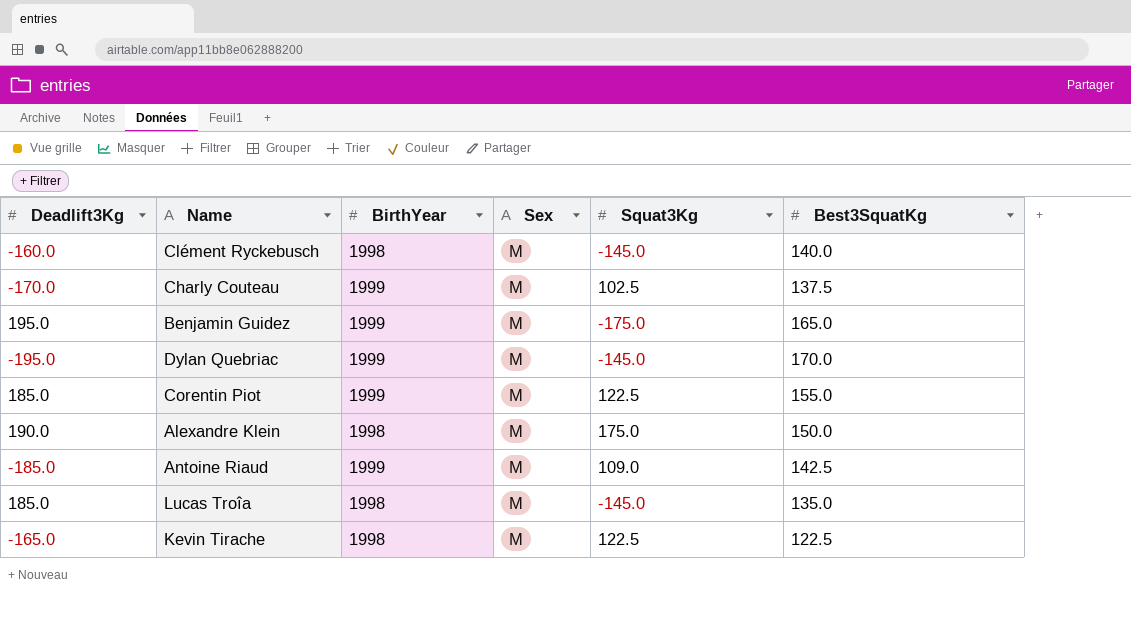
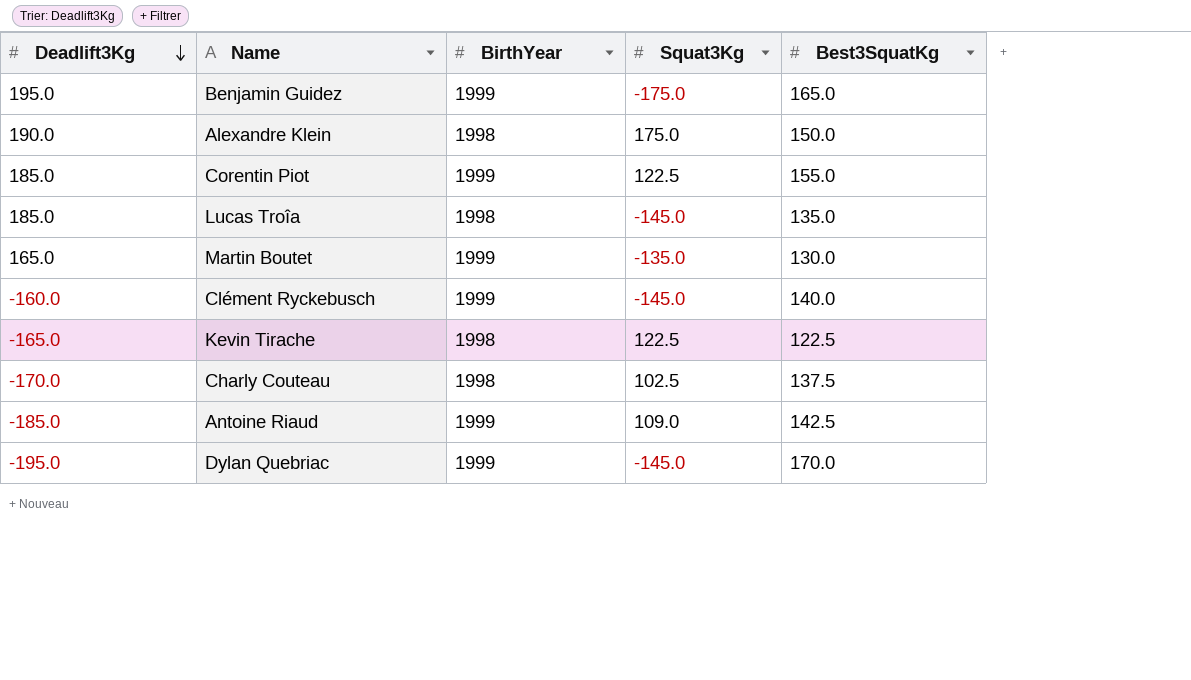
row order: none -> Deadlift3Kg descending
column Sex | position: 4 -> none
row Martin Boutet: none -> 165.0 | 1999 | -135.0 | 130.0
Clément Ryckebusch | BirthYear: 1998 -> 1999
Charly Couteau | BirthYear: 1999 -> 1998

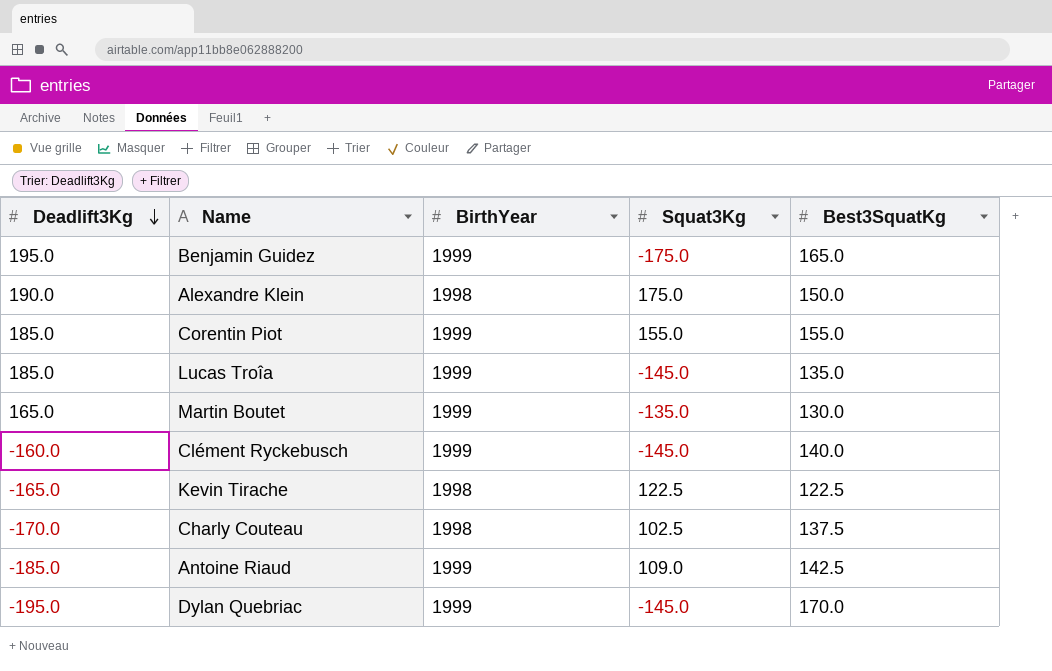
Corentin Piot | Squat3Kg: 122.5 -> 155.0
Lucas Troîa | BirthYear: 1998 -> 1999

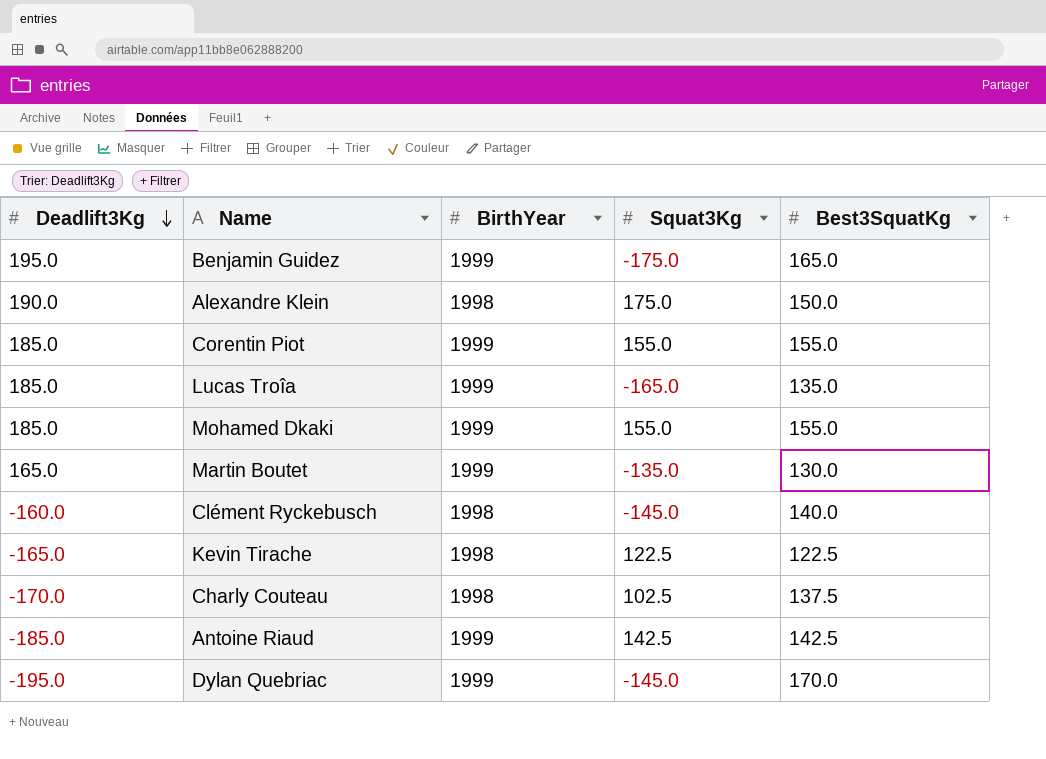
Lucas Troîa | Squat3Kg: -145.0 -> -165.0
row Mohamed Dkaki: none -> 185.0 | 1999 | 155.0 | 155.0
Clément Ryckebusch | BirthYear: 1999 -> 1998
Antoine Riaud | Squat3Kg: 109.0 -> 142.5

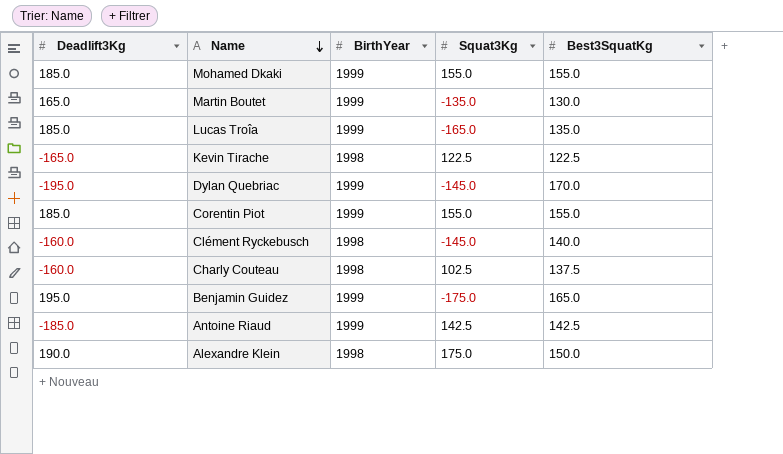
row order: Deadlift3Kg descending -> Name descending
Charly Couteau | Deadlift3Kg: -170.0 -> -160.0

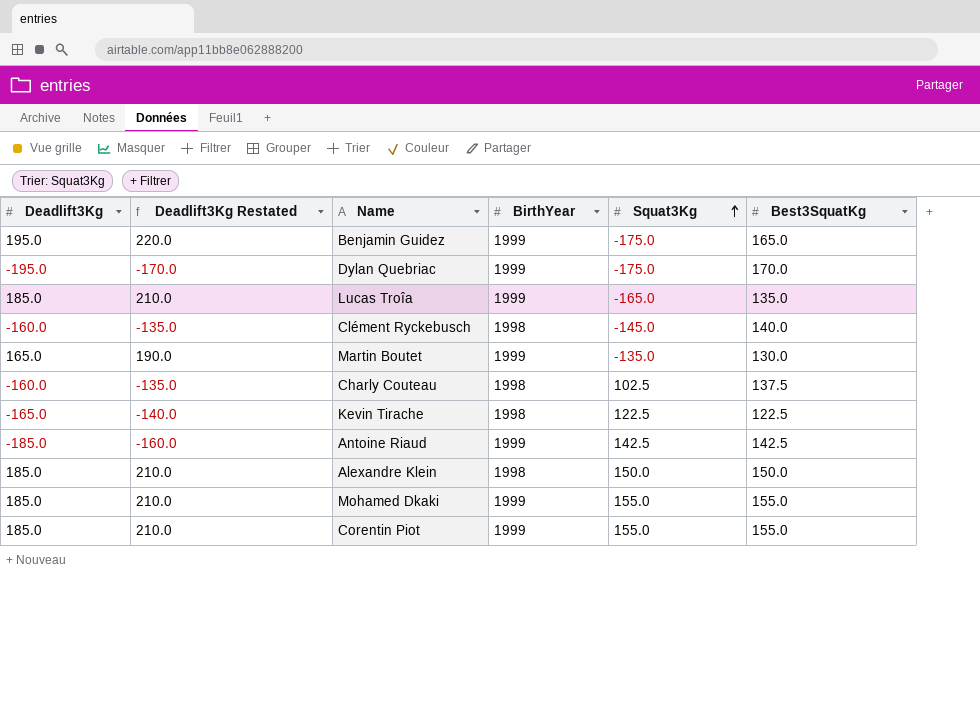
row order: Name descending -> Squat3Kg ascending
column Deadlift3Kg Restated | formula: none -> [Deadlift3Kg] + 25
Dylan Quebriac | Squat3Kg: -145.0 -> -175.0
Alexandre Klein | Deadlift3Kg: 190.0 -> 185.0
Alexandre Klein | Squat3Kg: 175.0 -> 150.0

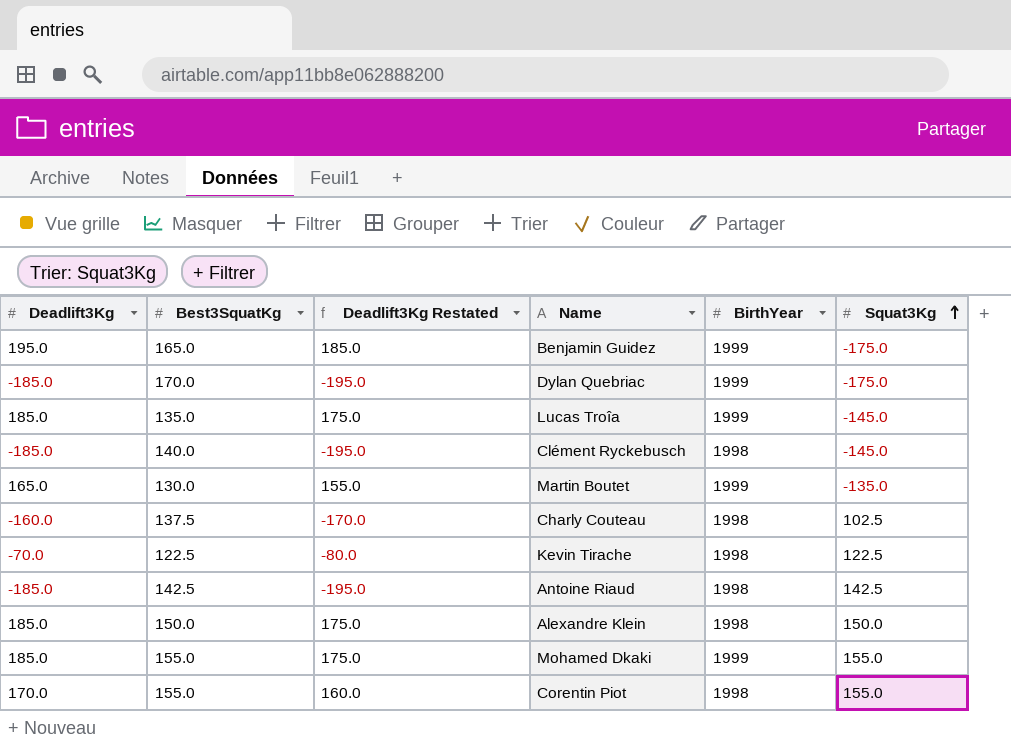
column Best3SquatKg | position: 6 -> 2
column Deadlift3Kg Restated | formula: [Deadlift3Kg] + 25 -> [Deadlift3Kg] - 10
Dylan Quebriac | Deadlift3Kg: -195.0 -> -185.0
Lucas Troîa | Squat3Kg: -165.0 -> -145.0
Clément Ryckebusch | Deadlift3Kg: -160.0 -> -185.0
Kevin Tirache | Deadlift3Kg: -165.0 -> -70.0
Antoine Riaud | BirthYear: 1999 -> 1998
Corentin Piot | Deadlift3Kg: 185.0 -> 170.0
Corentin Piot | BirthYear: 1999 -> 1998

